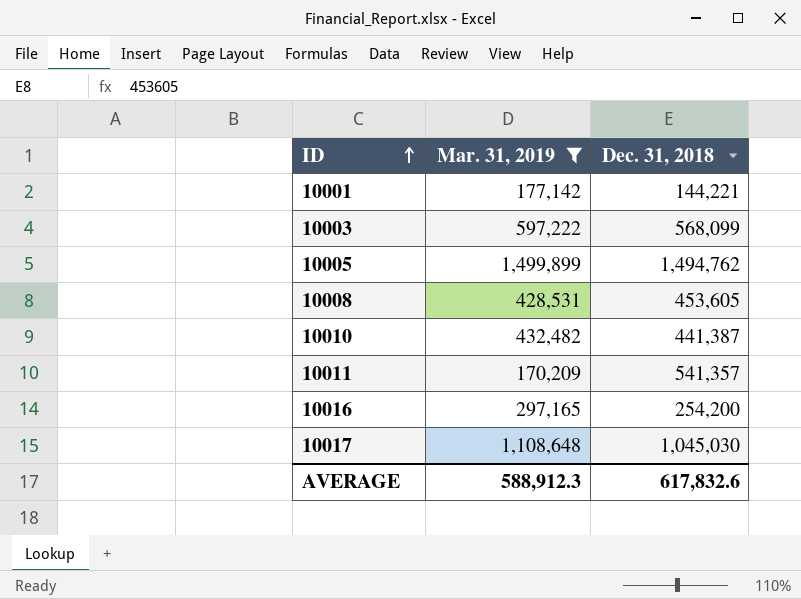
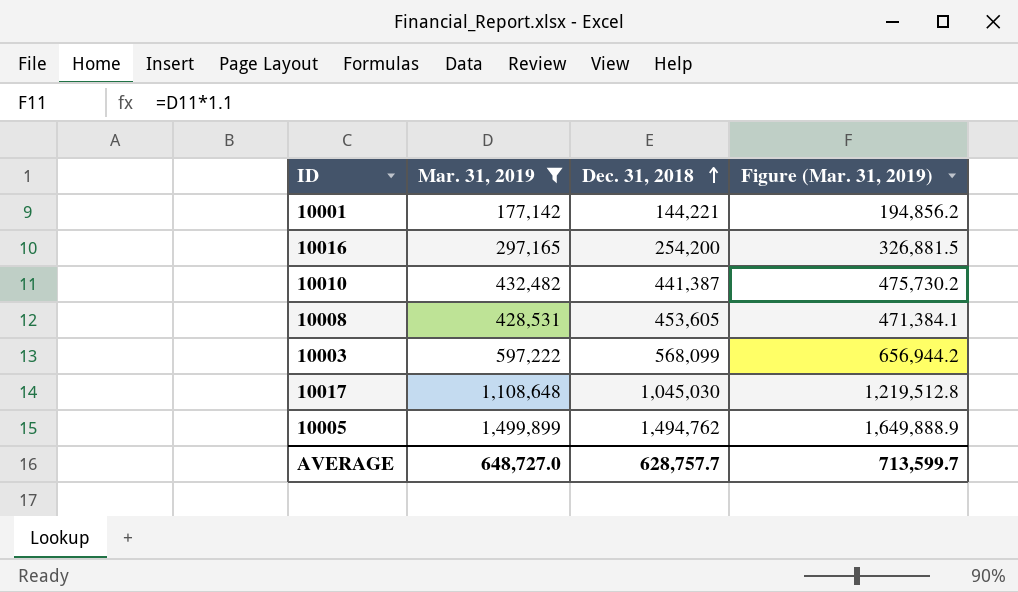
row order: ID ascending -> Dec. 31, 2018 ascending
column Figure (Mar. 31, 2019) | formula: none -> [Mar. 31, 2019] * 1.1
row 10011: 170,209 | 541,357 -> none
AVERAGE | Mar. 31, 2019: 588,912.3 -> 648,727.0
AVERAGE | Dec. 31, 2018: 617,832.6 -> 628,757.7

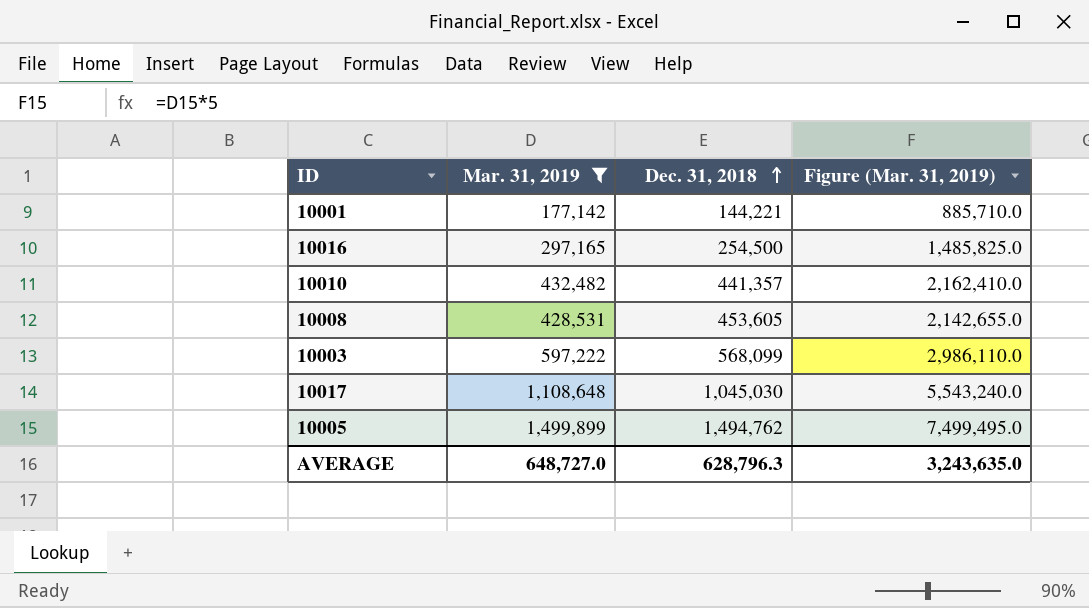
column Figure (Mar. 31, 2019) | formula: [Mar. 31, 2019] * 1.1 -> [Mar. 31, 2019] * 5
10016 | Dec. 31, 2018: 254,200 -> 254,500
10010 | Dec. 31, 2018: 441,387 -> 441,357
AVERAGE | Dec. 31, 2018: 628,757.7 -> 628,796.3
AVERAGE | Figure (Mar. 31, 2019): 713,599.7 -> 3,243,635.0

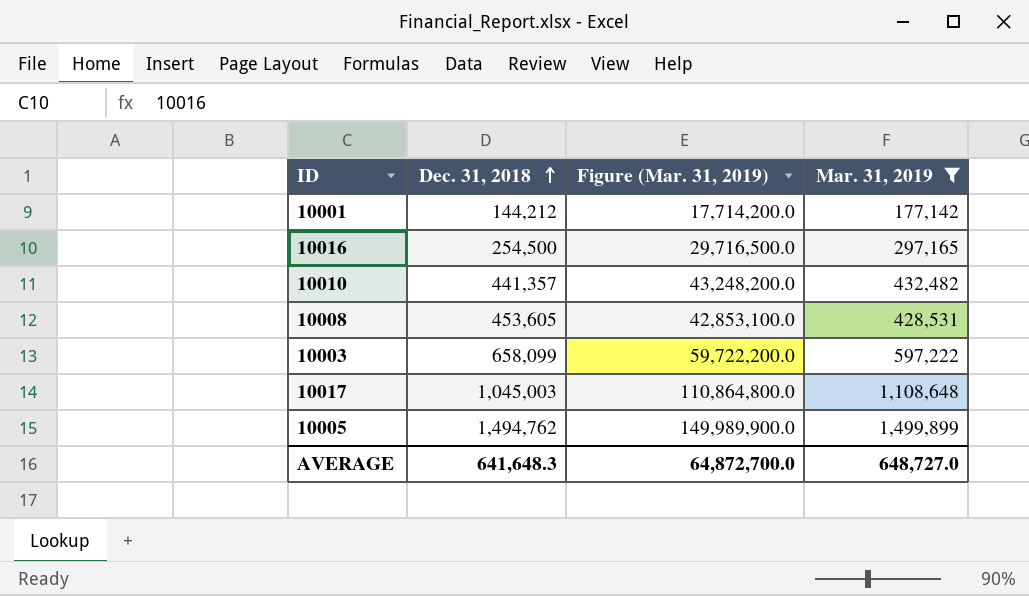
column Figure (Mar. 31, 2019) | formula: [Mar. 31, 2019] * 5 -> [Mar. 31, 2019] * 100
column Mar. 31, 2019 | position: 2 -> 4
10001 | Dec. 31, 2018: 144,221 -> 144,212
10003 | Dec. 31, 2018: 568,099 -> 658,099
10017 | Dec. 31, 2018: 1,045,030 -> 1,045,003
AVERAGE | Dec. 31, 2018: 628,796.3 -> 641,648.3
AVERAGE | Figure (Mar. 31, 2019): 3,243,635.0 -> 64,872,700.0

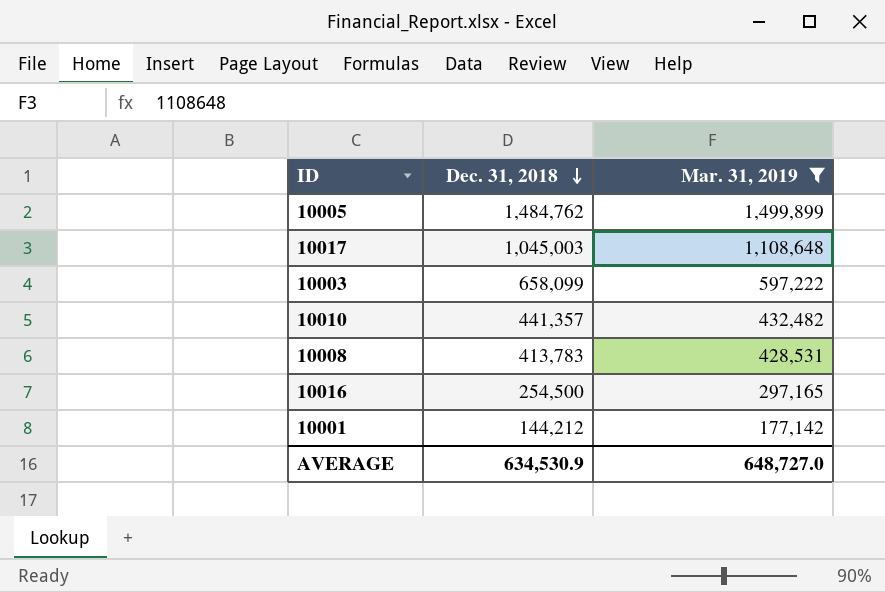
row order: Dec. 31, 2018 ascending -> Dec. 31, 2018 descending
column Figure (Mar. 31, 2019) | formula: [Mar. 31, 2019] * 100 -> none
10005 | Dec. 31, 2018: 1,494,762 -> 1,484,762
10008 | Dec. 31, 2018: 453,605 -> 413,783
AVERAGE | Dec. 31, 2018: 641,648.3 -> 634,530.9

